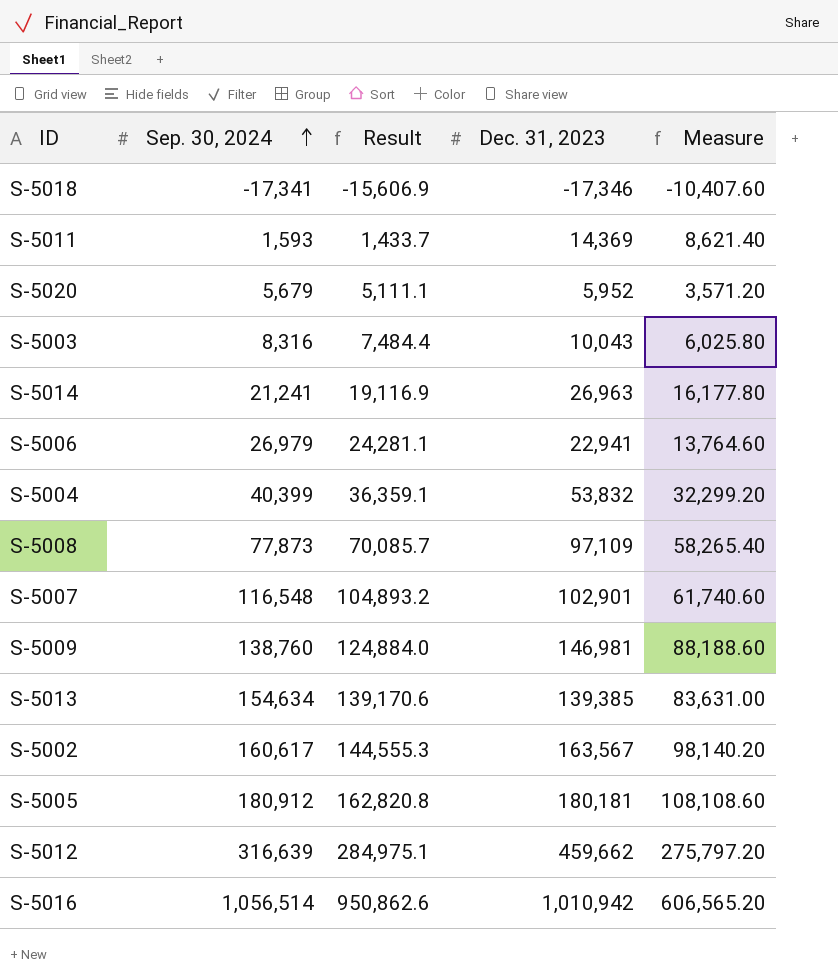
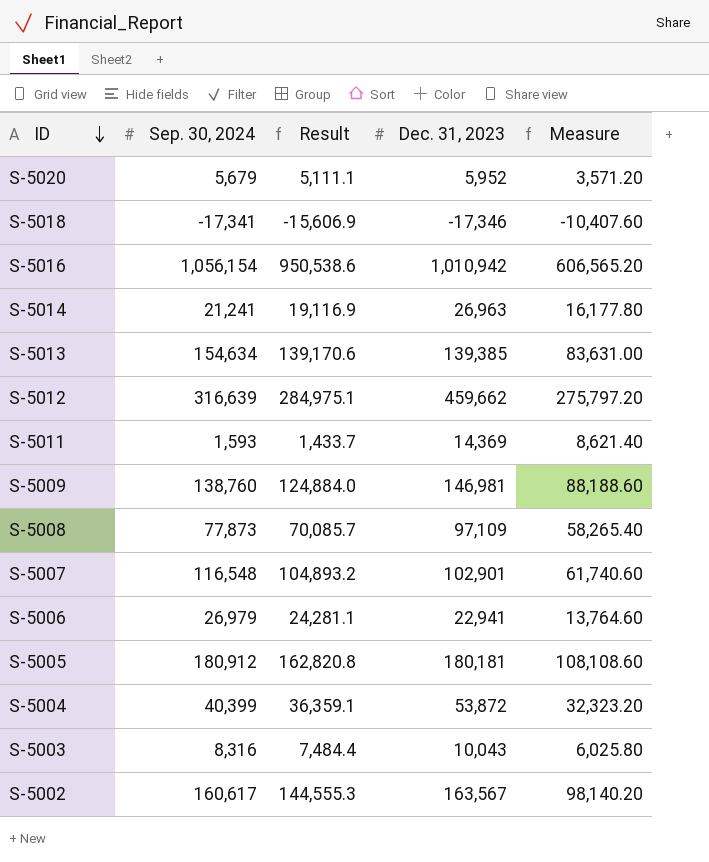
row order: Sep. 30, 2024 ascending -> ID descending
S-5016 | Sep. 30, 2024: 1,056,514 -> 1,056,154
S-5016 | Result: 950,862.6 -> 950,538.6
S-5004 | Dec. 31, 2023: 53,832 -> 53,872
S-5004 | Measure: 32,299.20 -> 32,323.20

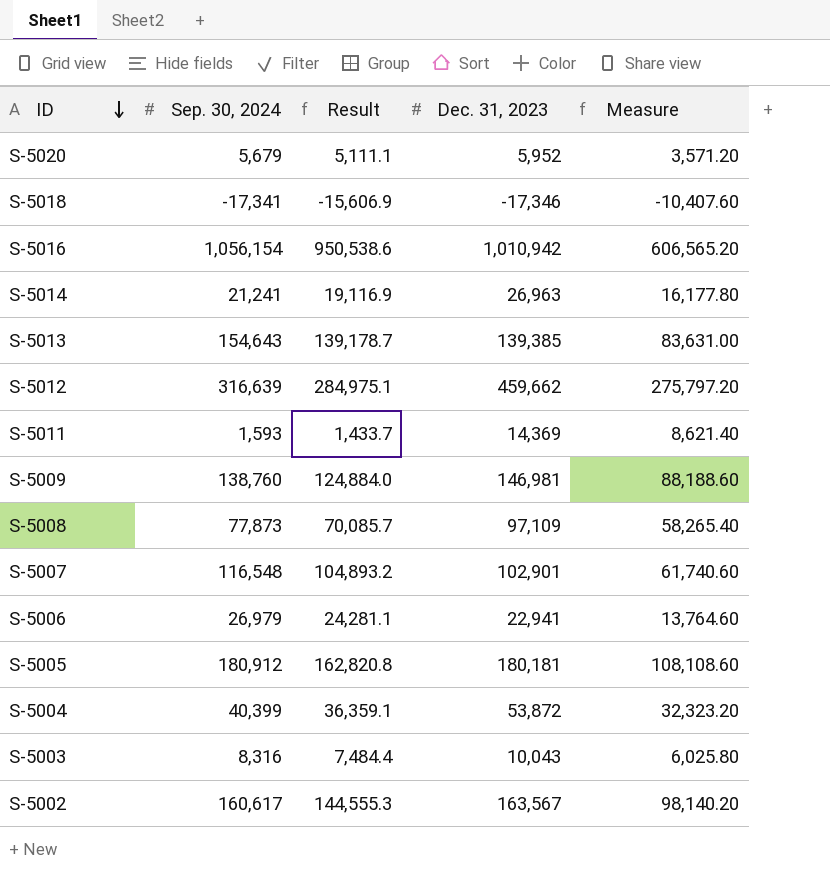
S-5013 | Sep. 30, 2024: 154,634 -> 154,643
S-5013 | Result: 139,170.6 -> 139,178.7

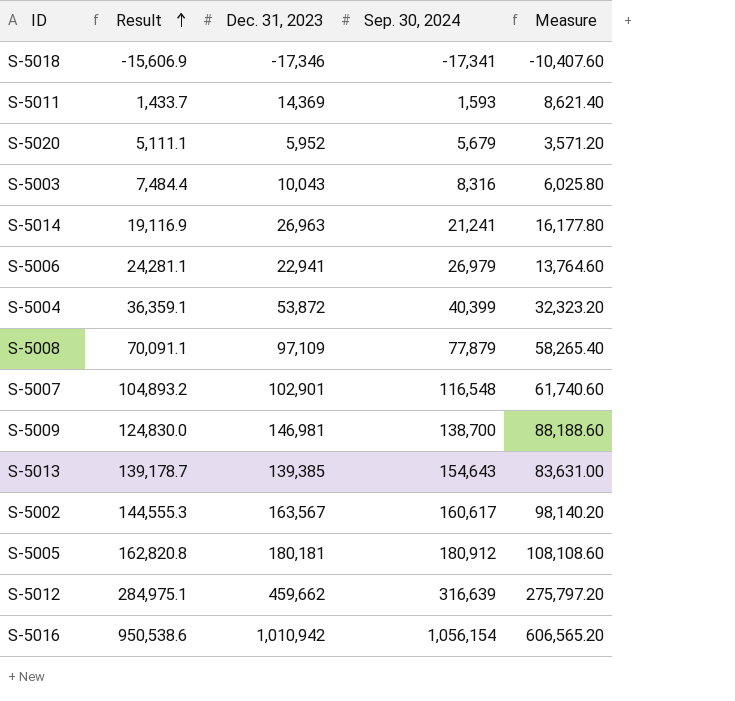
row order: ID descending -> Result ascending
column Sep. 30, 2024 | position: 2 -> 4
S-5008 | Result: 70,085.7 -> 70,091.1
S-5008 | Sep. 30, 2024: 77,873 -> 77,879
S-5009 | Result: 124,884.0 -> 124,830.0
S-5009 | Sep. 30, 2024: 138,760 -> 138,700

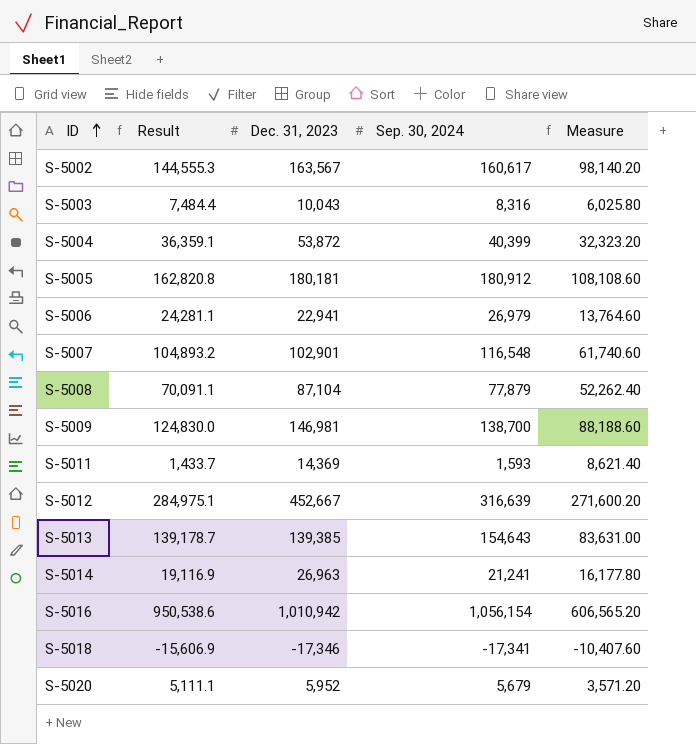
row order: Result ascending -> ID ascending
S-5008 | Dec. 31, 2023: 97,109 -> 87,104
S-5008 | Measure: 58,265.40 -> 52,262.40
S-5012 | Dec. 31, 2023: 459,662 -> 452,667
S-5012 | Measure: 275,797.20 -> 271,600.20

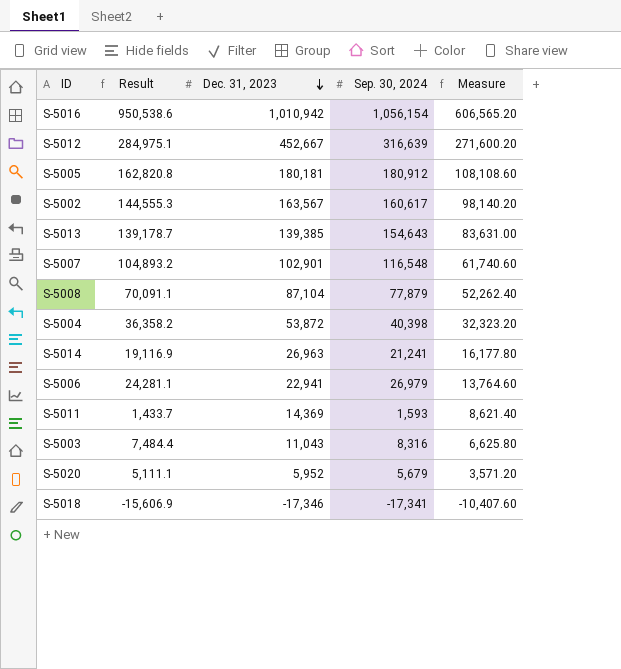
row order: ID ascending -> Dec. 31, 2023 descending
row S-5009: 124,830.0 | 146,981 | 138,700 | 88,188.60 -> none
S-5004 | Result: 36,359.1 -> 36,358.2
S-5004 | Sep. 30, 2024: 40,399 -> 40,398
S-5003 | Dec. 31, 2023: 10,043 -> 11,043
S-5003 | Measure: 6,025.80 -> 6,625.80

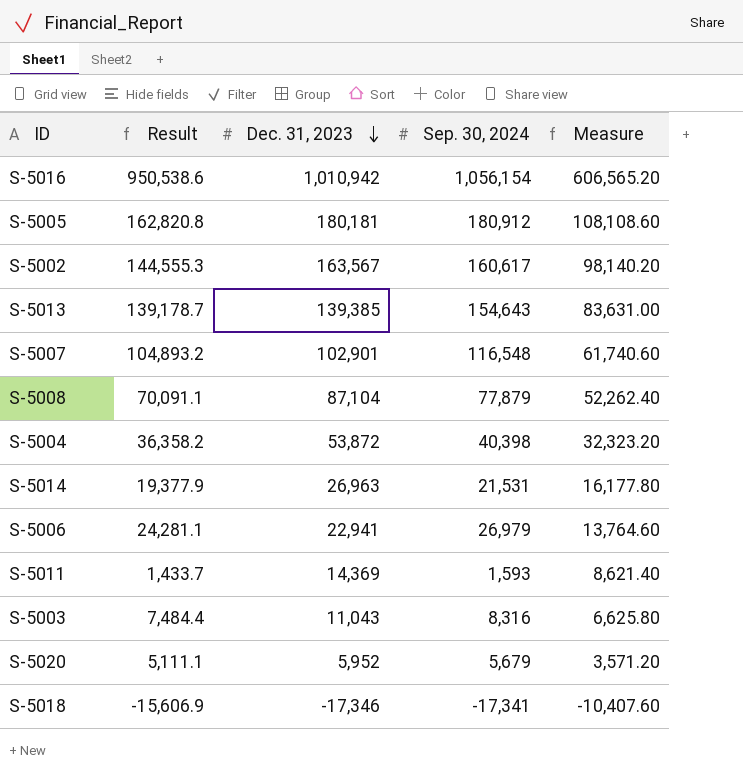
row S-5012: 284,975.1 | 452,667 | 316,639 | 271,600.20 -> none
S-5014 | Result: 19,116.9 -> 19,377.9
S-5014 | Sep. 30, 2024: 21,241 -> 21,531

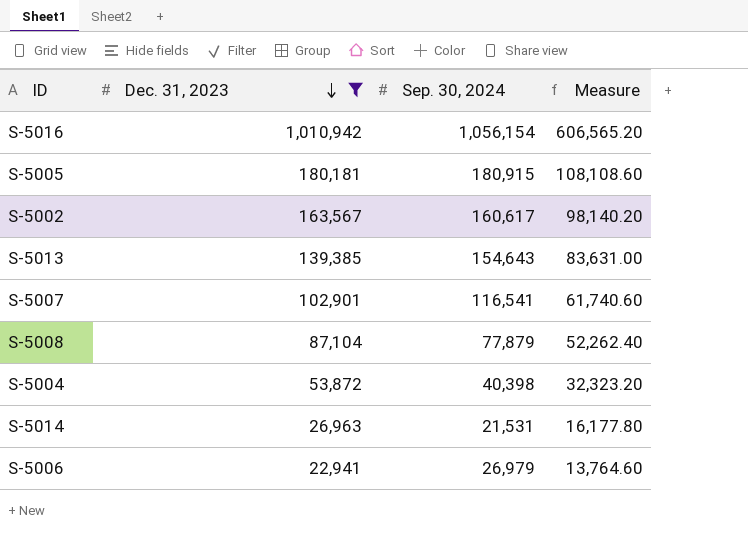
filter: none -> Dec. 31, 2023 >= 22,941
column Result | formula: [Sep. 30, 2024] * 0.9 -> none
S-5005 | Sep. 30, 2024: 180,912 -> 180,915
S-5007 | Sep. 30, 2024: 116,548 -> 116,541

